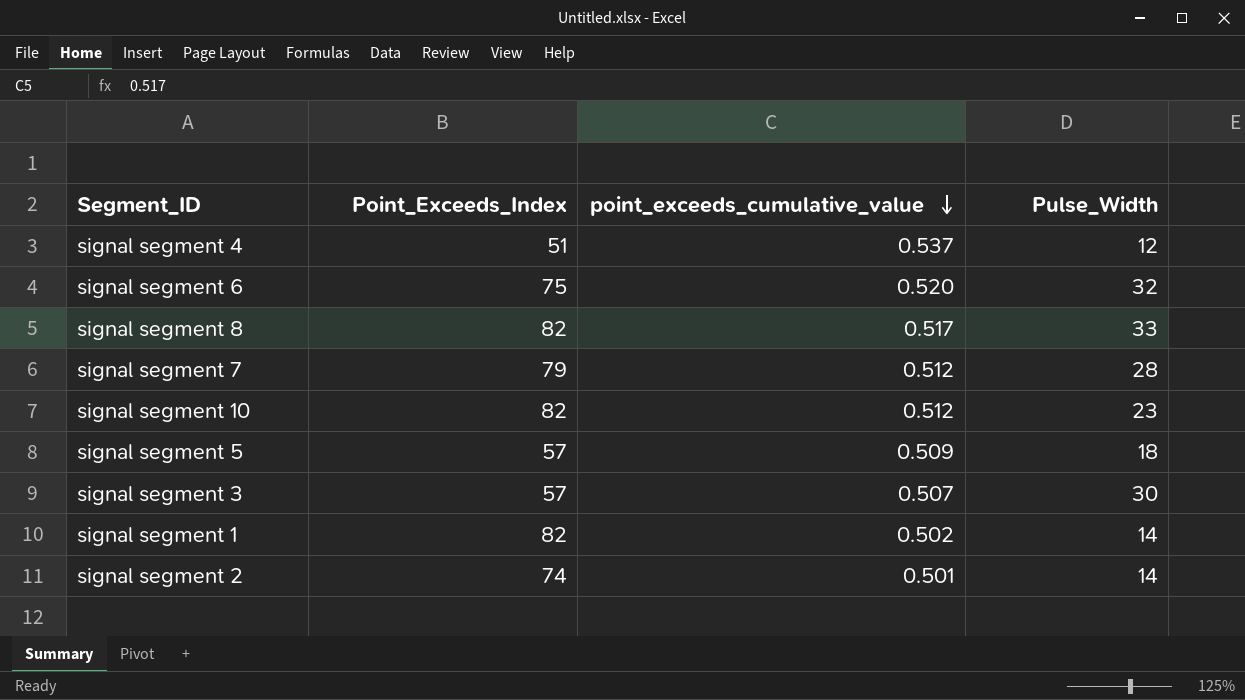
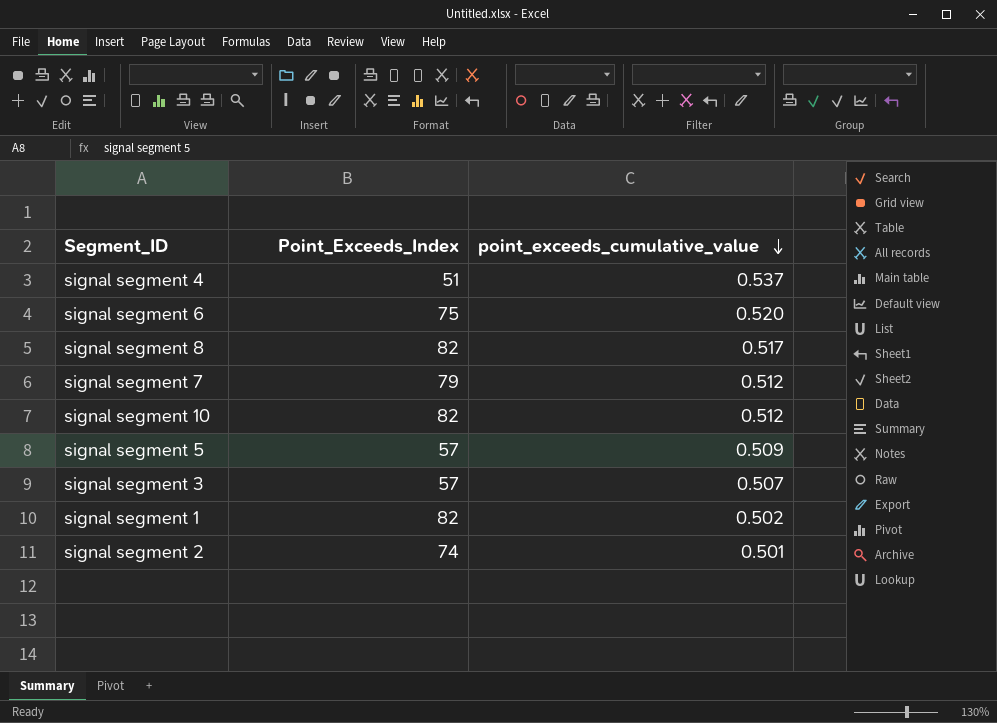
column Pulse_Width | position: 4 -> none

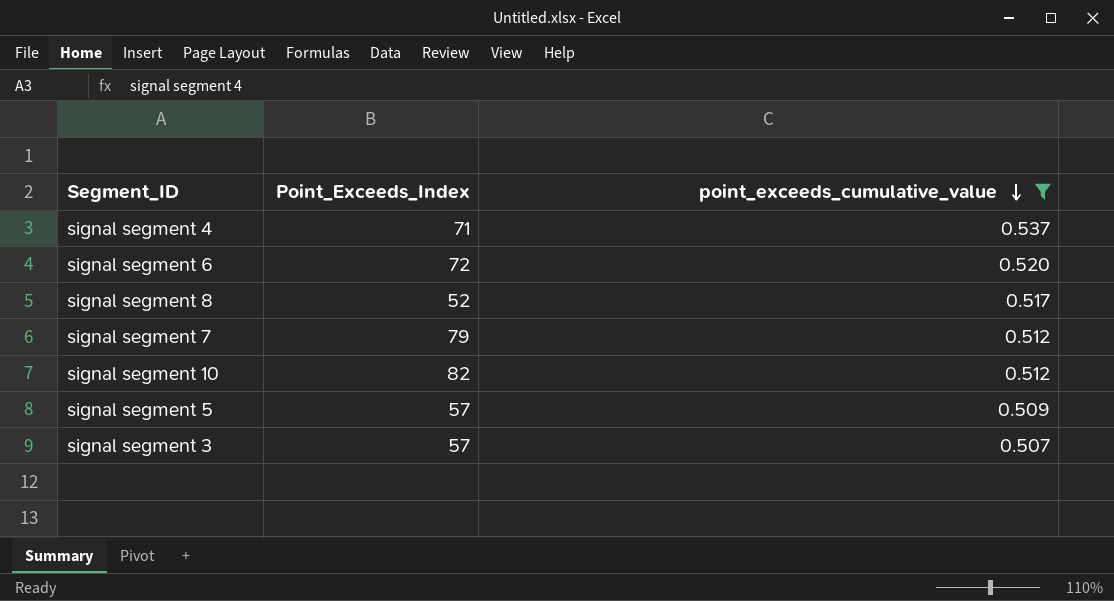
filter: none -> point_exceeds_cumulative_value >= 0.507
signal segment 4 | Point_Exceeds_Index: 51 -> 71
signal segment 6 | Point_Exceeds_Index: 75 -> 72
signal segment 8 | Point_Exceeds_Index: 82 -> 52

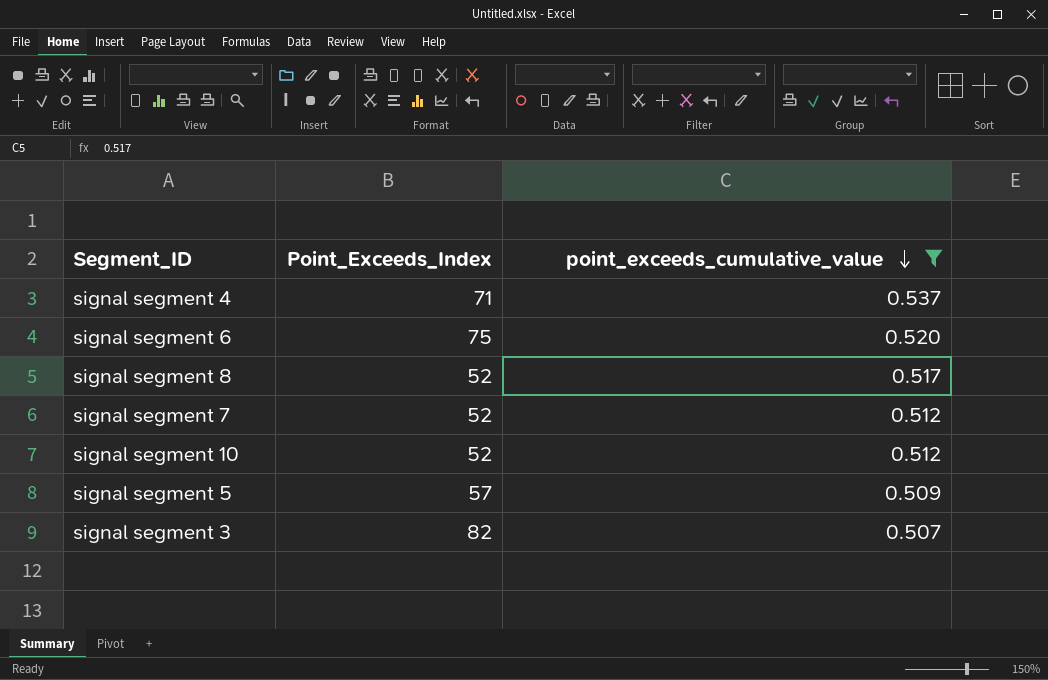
signal segment 6 | Point_Exceeds_Index: 72 -> 75
signal segment 7 | Point_Exceeds_Index: 79 -> 52
signal segment 10 | Point_Exceeds_Index: 82 -> 52
signal segment 3 | Point_Exceeds_Index: 57 -> 82

